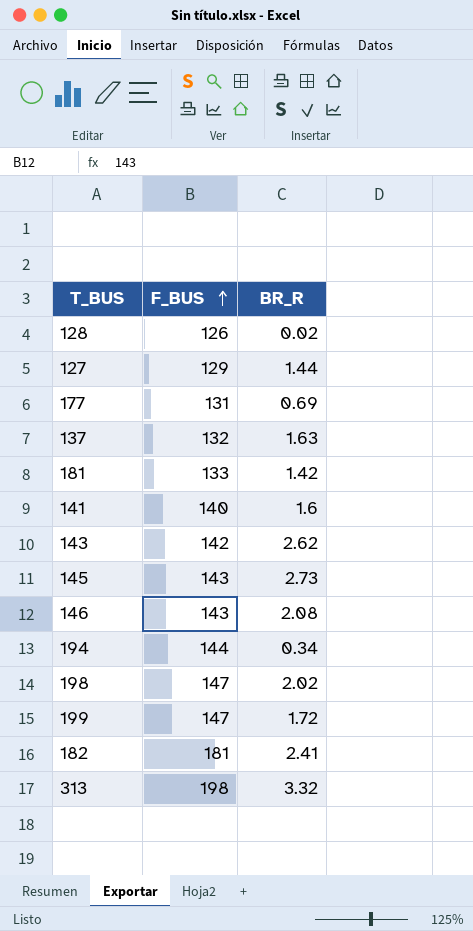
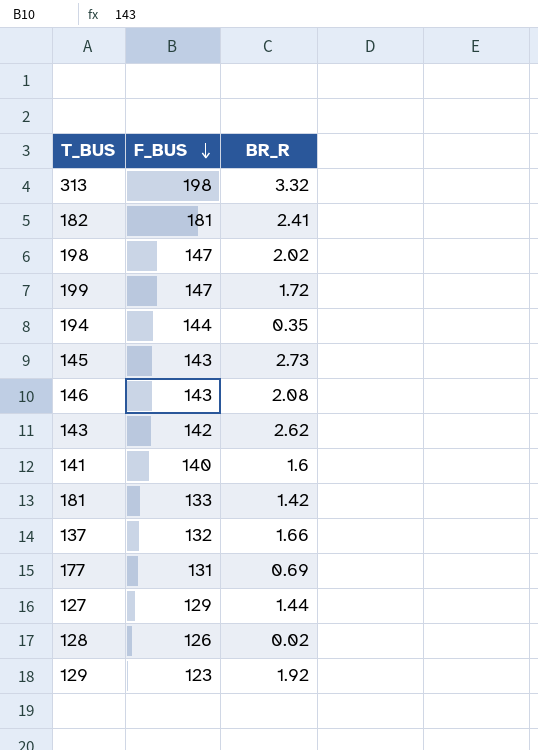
row order: F_BUS ascending -> F_BUS descending
194 | BR_R: 0.34 -> 0.35
137 | BR_R: 1.63 -> 1.66
row 129: none -> 123 | 1.92

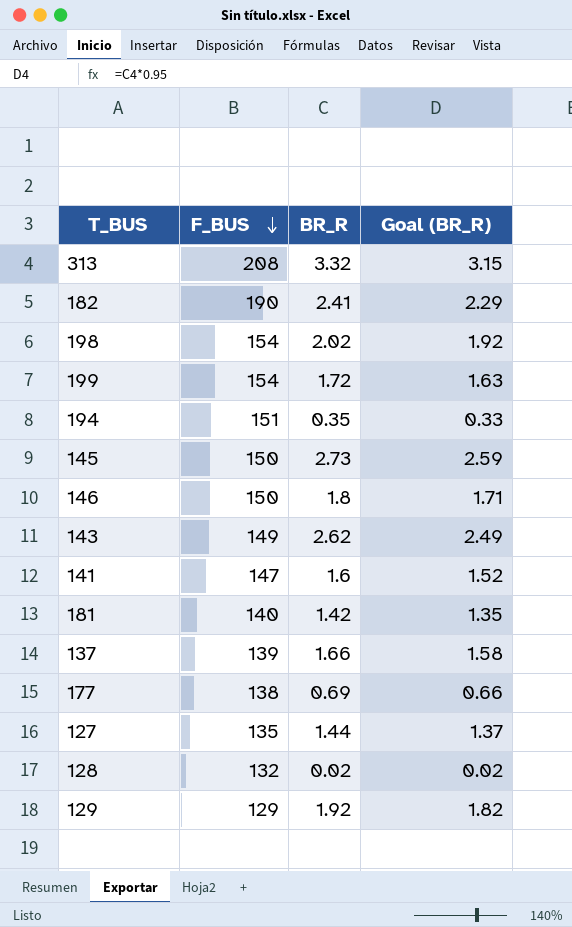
column Goal (BR_R) | formula: none -> [BR_R] * 0.95
313 | F_BUS: 198 -> 208
182 | F_BUS: 181 -> 190
198 | F_BUS: 147 -> 154
199 | F_BUS: 147 -> 154
194 | F_BUS: 144 -> 151
145 | F_BUS: 143 -> 150
146 | F_BUS: 143 -> 150
146 | BR_R: 2.08 -> 1.8
143 | F_BUS: 142 -> 149
141 | F_BUS: 140 -> 147
181 | F_BUS: 133 -> 140
137 | F_BUS: 132 -> 139
177 | F_BUS: 131 -> 138
127 | F_BUS: 129 -> 135
128 | F_BUS: 126 -> 132
129 | F_BUS: 123 -> 129

